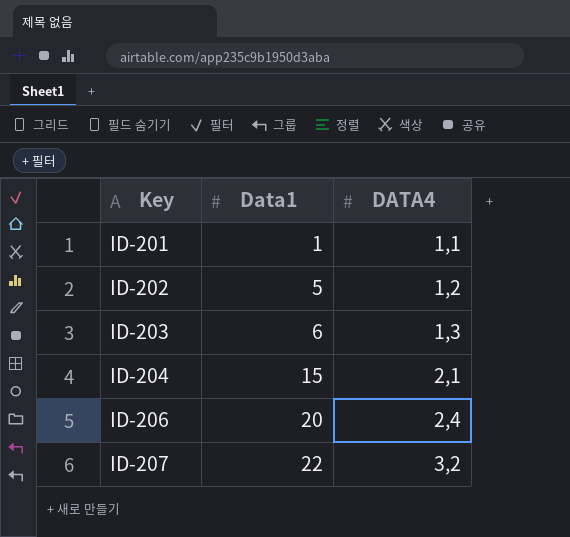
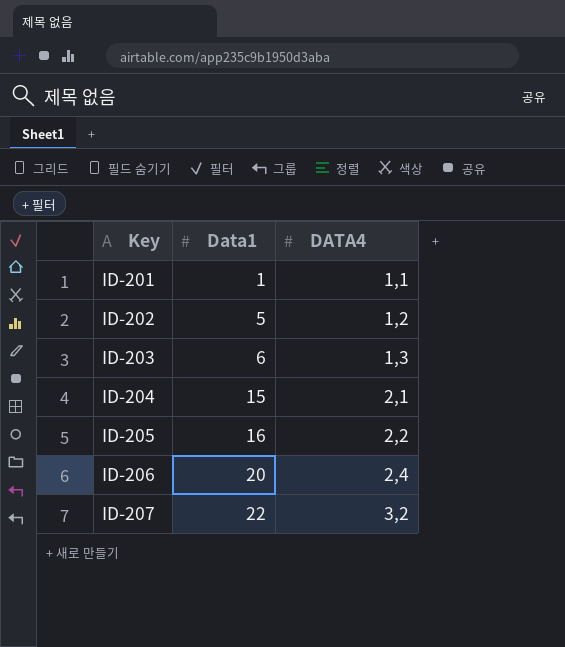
row ID-205: none -> 16 | 2,2

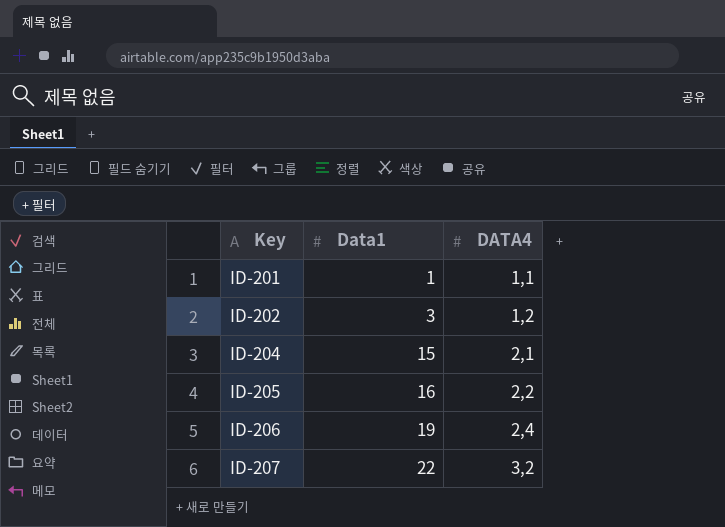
row ID-203: 6 | 1,3 -> none
ID-202 | Data1: 5 -> 3
ID-206 | Data1: 20 -> 19

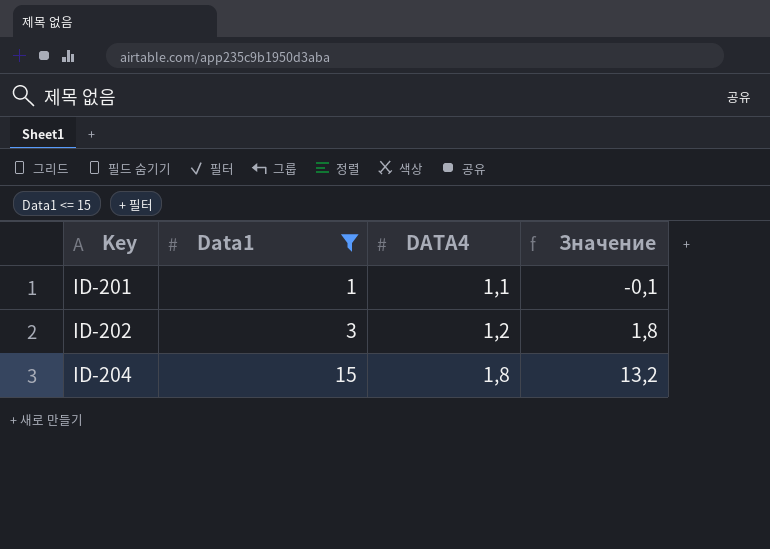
filter: none -> Data1 <= 15
column Значение | formula: none -> [Data1] - [DATA4]
ID-204 | DATA4: 2,1 -> 1,8

